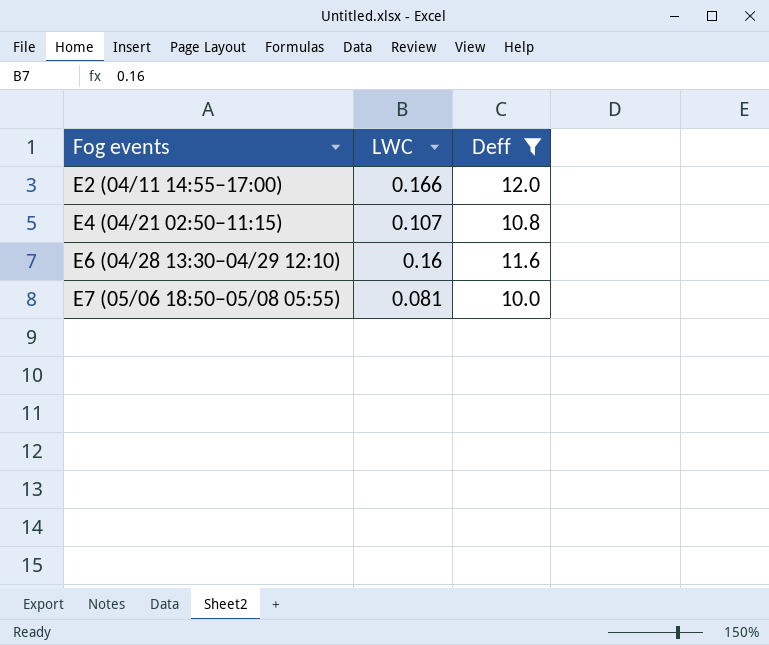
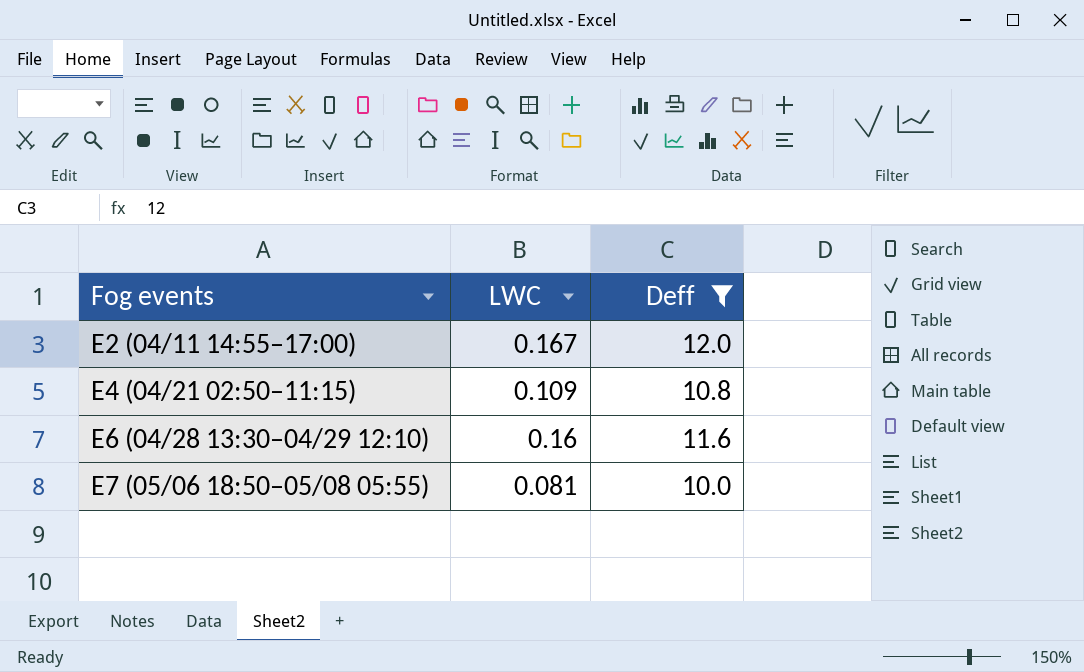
E2 (04/11 14:55–17:00) | LWC: 0.166 -> 0.167
E4 (04/21 02:50–11:15) | LWC: 0.107 -> 0.109

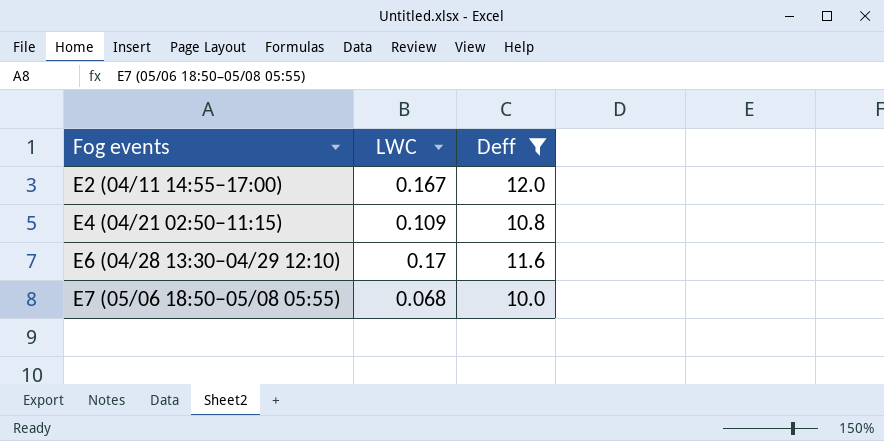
E6 (04/28 13:30–04/29 12:10) | LWC: 0.16 -> 0.17
E7 (05/06 18:50–05/08 05:55) | LWC: 0.081 -> 0.068

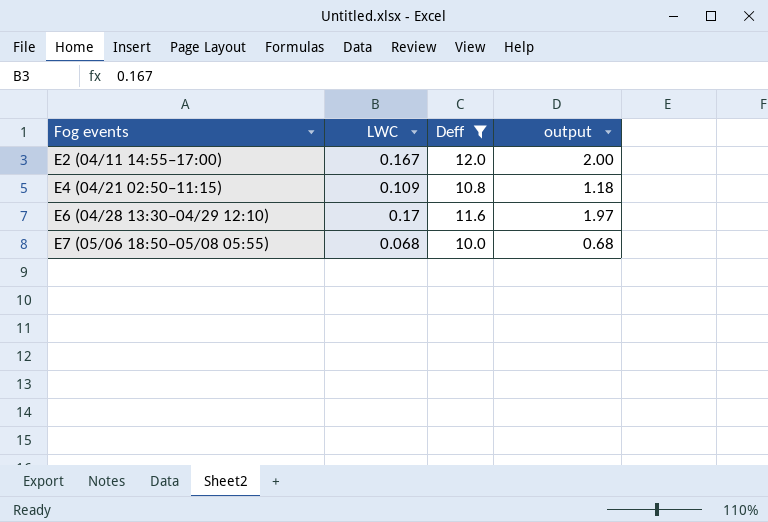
column output | formula: none -> [LWC] * [Deff]

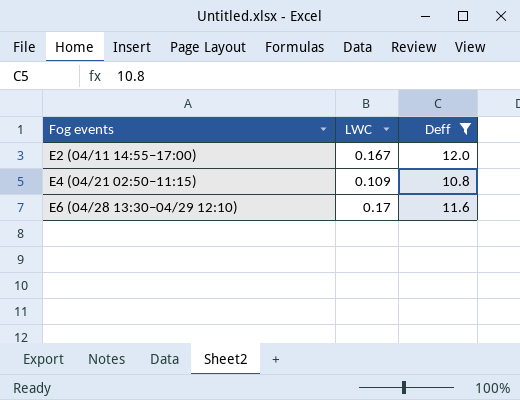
column output | formula: [LWC] * [Deff] -> none
row E7 (05/06 18:50–05/08 05:55): 0.068 | 10.0 | 0.68 -> none

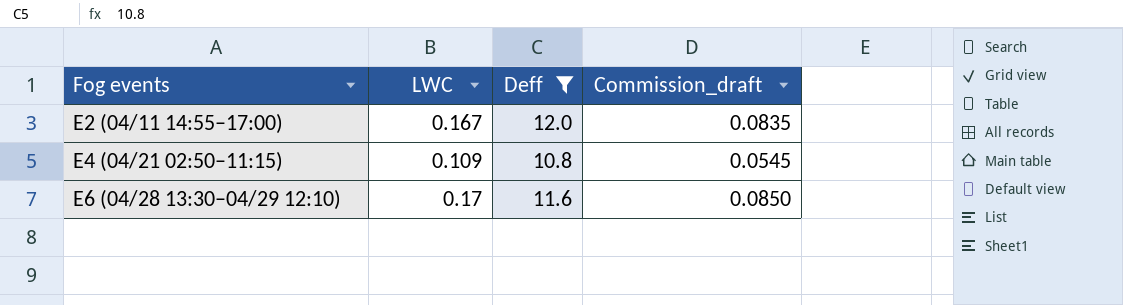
column Commission_draft | formula: none -> [LWC] * 0.5

